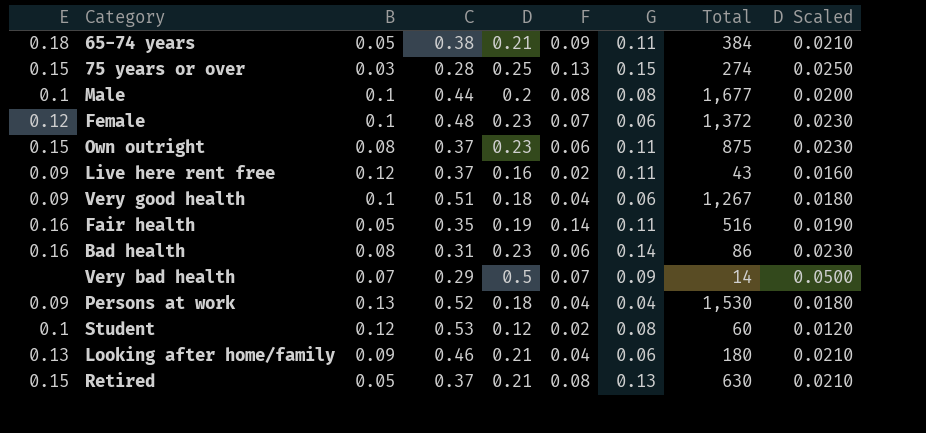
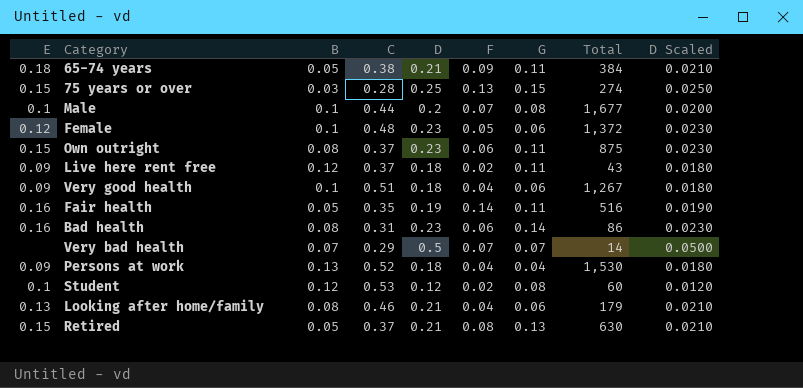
Male | F: 0.08 -> 0.07
Female | F: 0.07 -> 0.05
Live here rent free | D: 0.16 -> 0.18
Live here rent free | D Scaled: 0.0160 -> 0.0180
Very bad health | G: 0.09 -> 0.07
Looking after home/family | B: 0.09 -> 0.08
Looking after home/family | Total: 180 -> 179

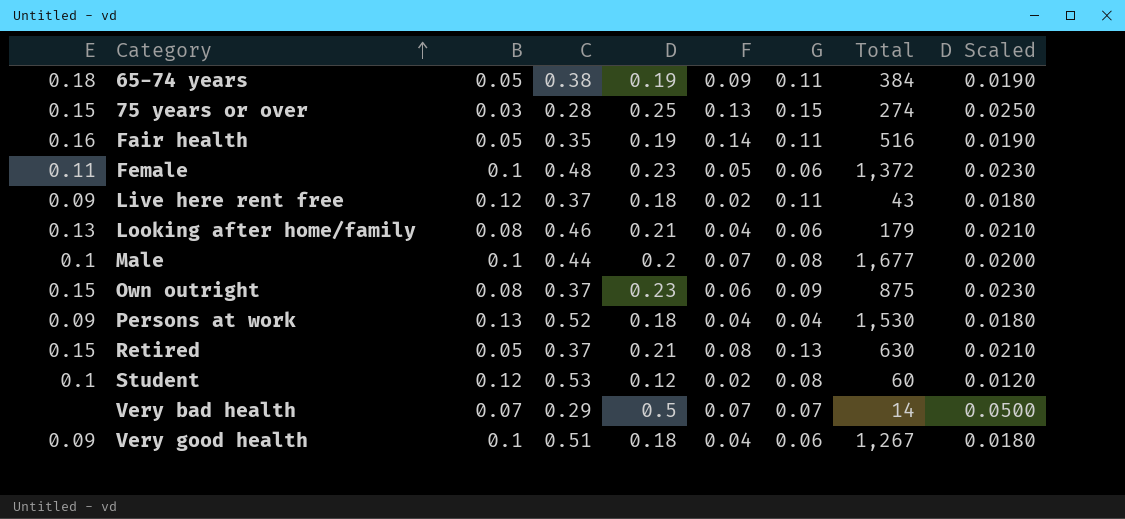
row order: none -> Category ascending
row Bad health: 0.16 | 0.08 | 0.31 | 0.23 | 0.06 | 0.14 | 86 | 0.0230 -> none
65-74 years | D: 0.21 -> 0.19
65-74 years | D Scaled: 0.0210 -> 0.0190
Female | E: 0.12 -> 0.11
Own outright | G: 0.11 -> 0.09

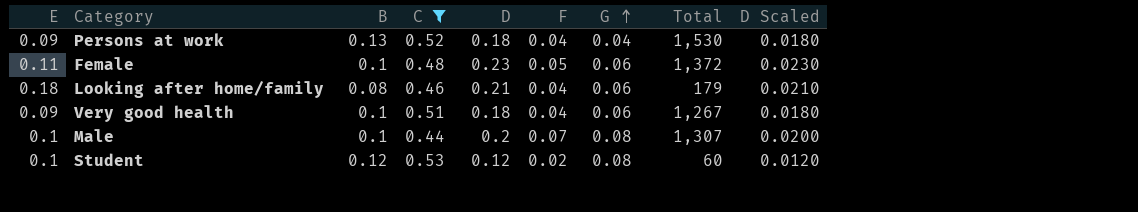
filter: none -> C >= 0.44
row order: Category ascending -> G ascending
Looking after home/family | E: 0.13 -> 0.18
Male | Total: 1,677 -> 1,307

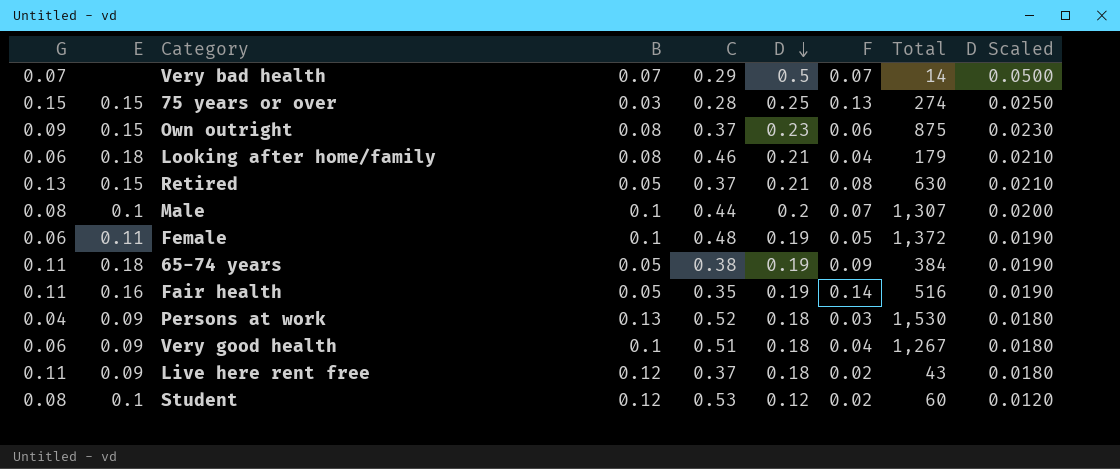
filter: C >= 0.44 -> none
row order: G ascending -> D descending
column G | position: 7 -> 1
Female | D: 0.23 -> 0.19
Female | D Scaled: 0.0230 -> 0.0190
Persons at work | F: 0.04 -> 0.03

